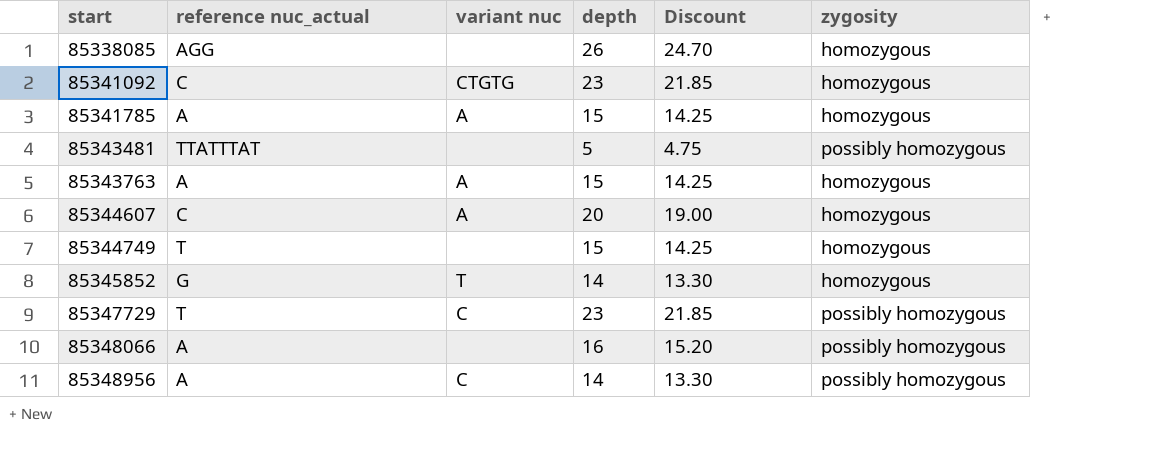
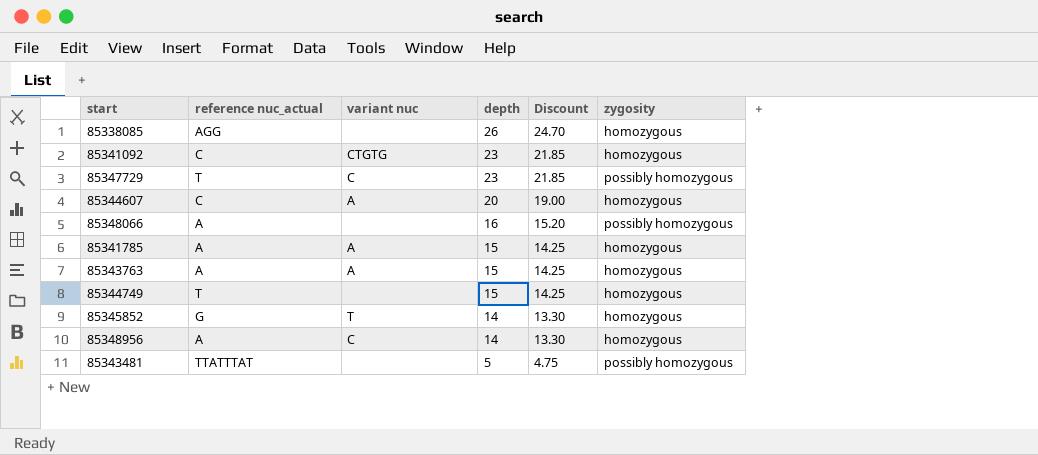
row order: start ascending -> depth descending
85348956 | zygosity: possibly homozygous -> homozygous

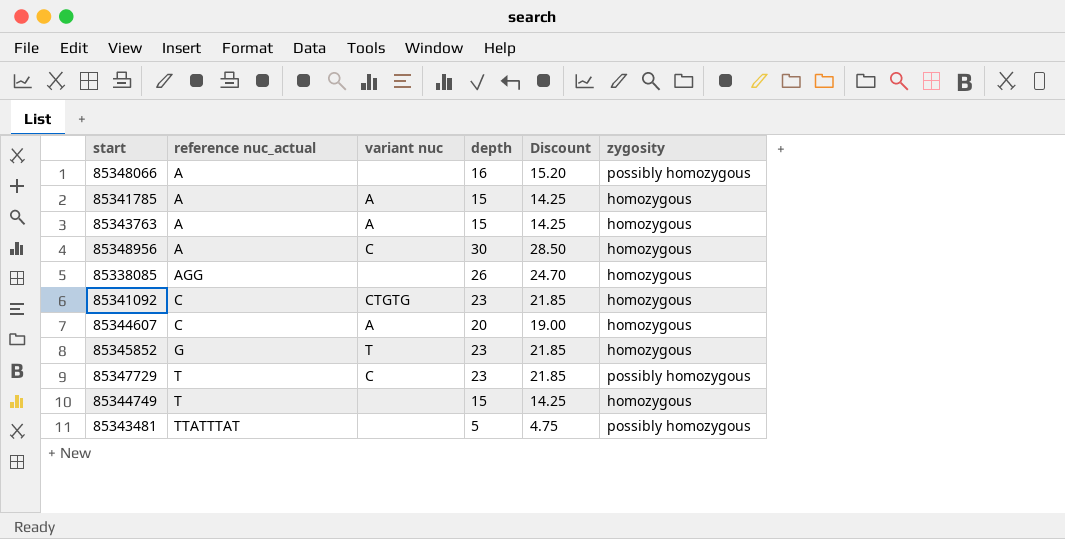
row order: depth descending -> reference nuc_actual ascending
85348956 | depth: 14 -> 30
85348956 | Discount: 13.30 -> 28.50
85345852 | depth: 14 -> 23
85345852 | Discount: 13.30 -> 21.85

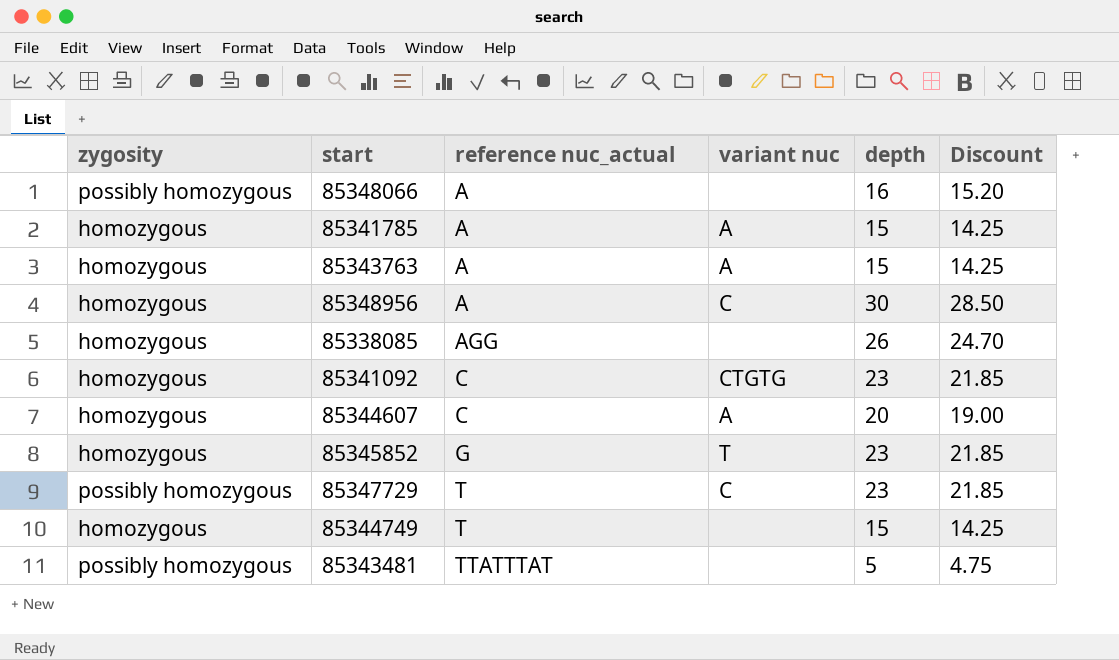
column zygosity | position: 6 -> 1

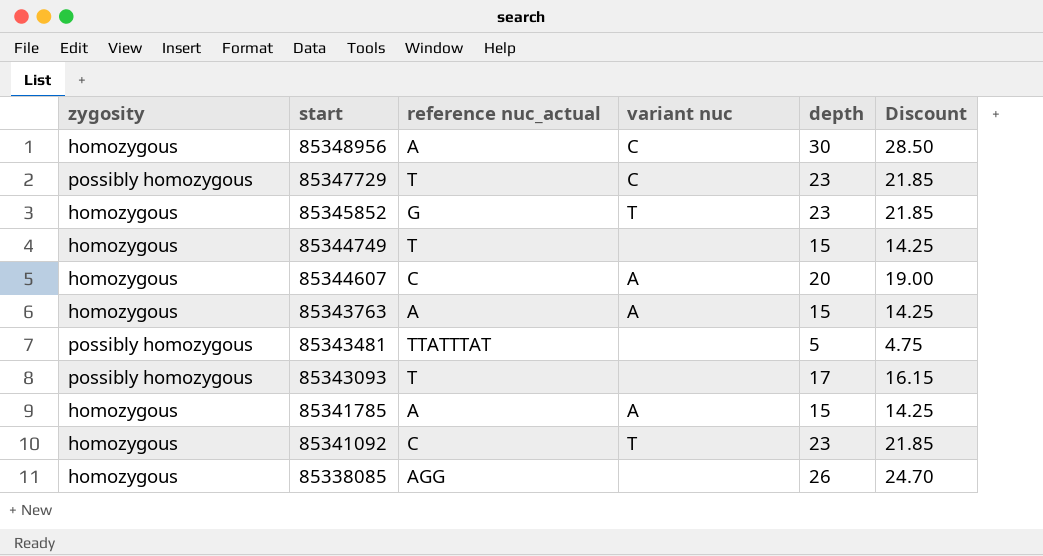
row order: reference nuc_actual ascending -> start descending
row 85348066: possibly homozygous | A | none | 16 | 15.20 -> none
row 85343093: none -> possibly homozygous | T | none | 17 | 16.15
85341092 | variant nuc: CTGTG -> T

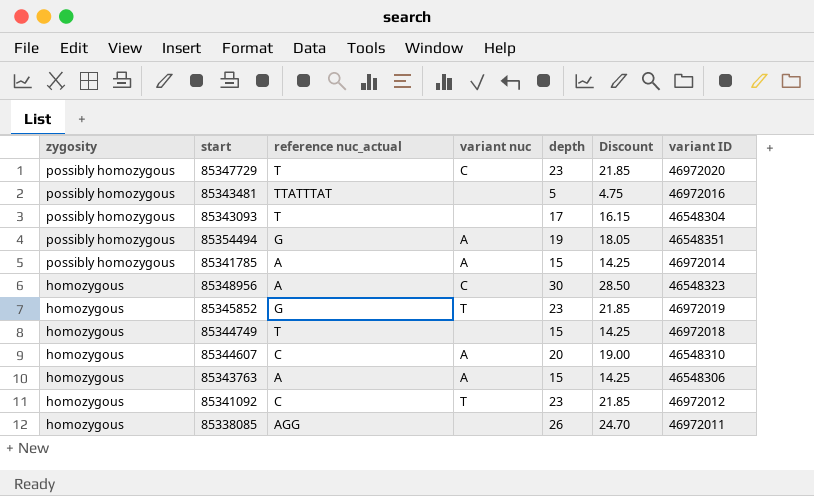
row order: start descending -> zygosity descending
column variant ID | position: none -> 7
row 85354494: none -> possibly homozygous | G | A | 19 | 18.05 | 46548351
85341785 | zygosity: homozygous -> possibly homozygous

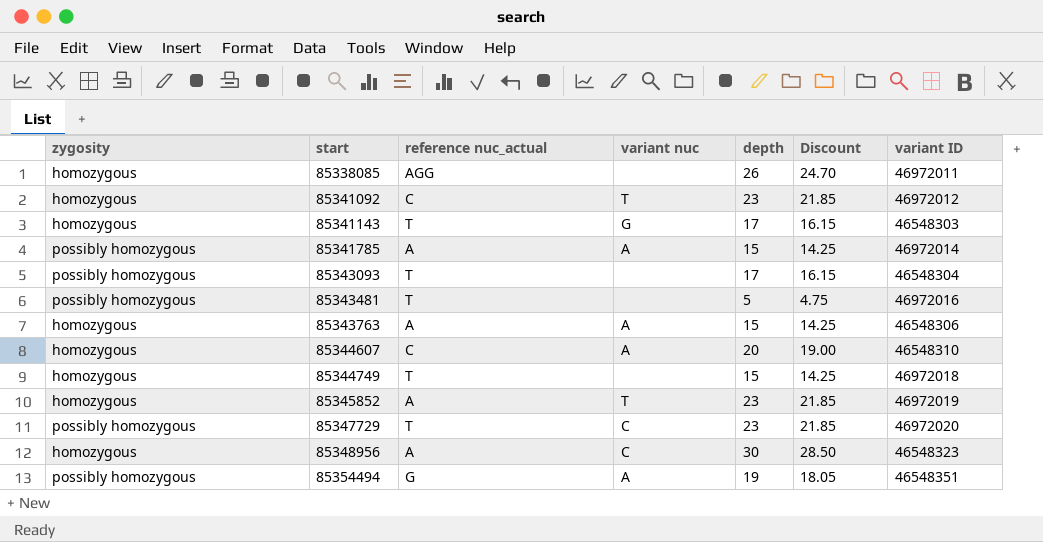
row order: zygosity descending -> start ascending
row 85341143: none -> homozygous | T | G | 17 | 16.15 | 46548303
85343481 | reference nuc_actual: TTATTTAT -> T
85345852 | reference nuc_actual: G -> A

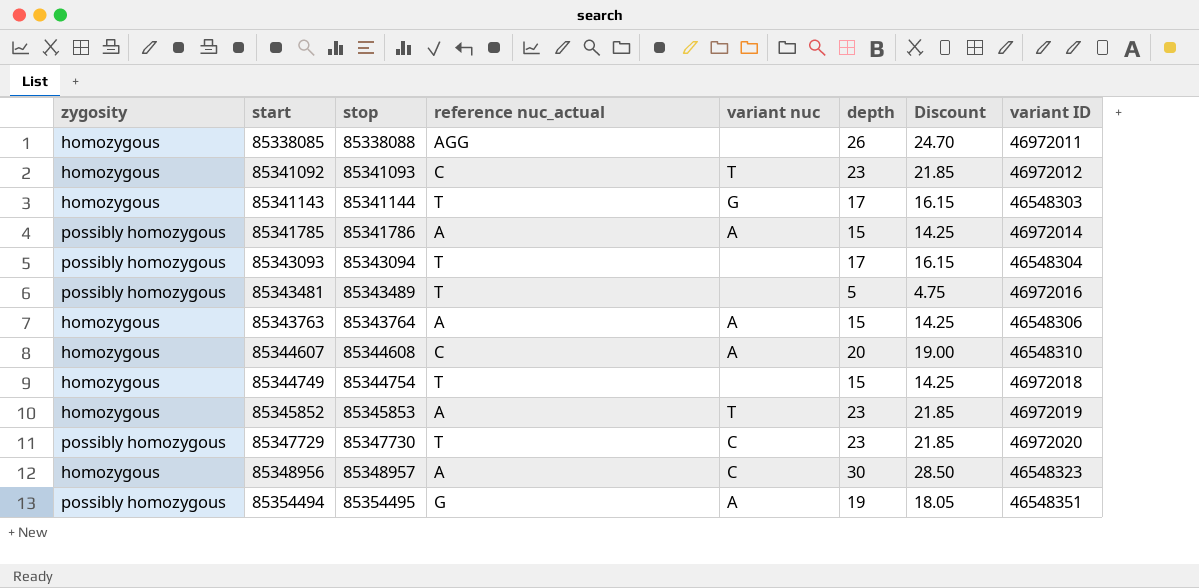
column stop | position: none -> 3

